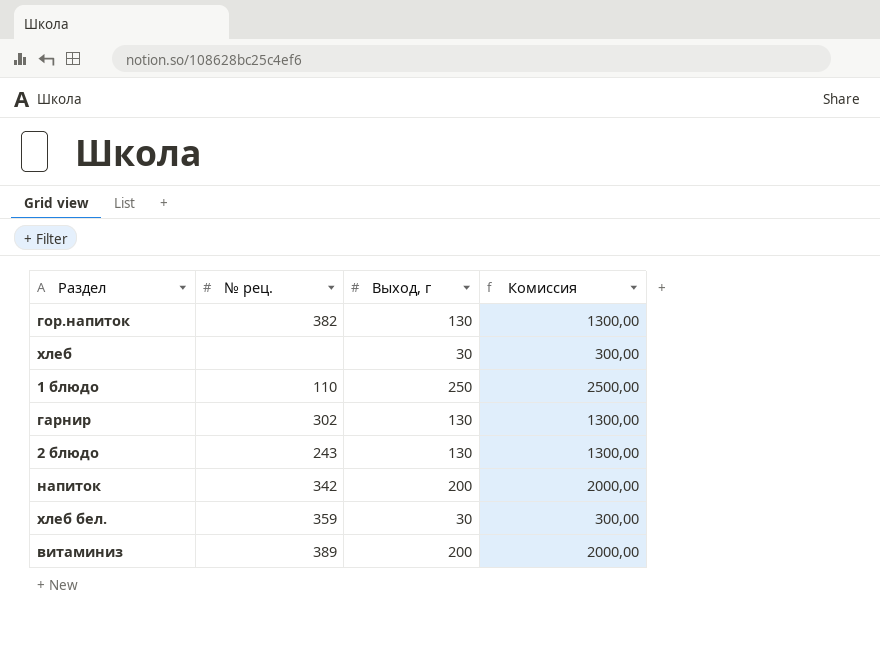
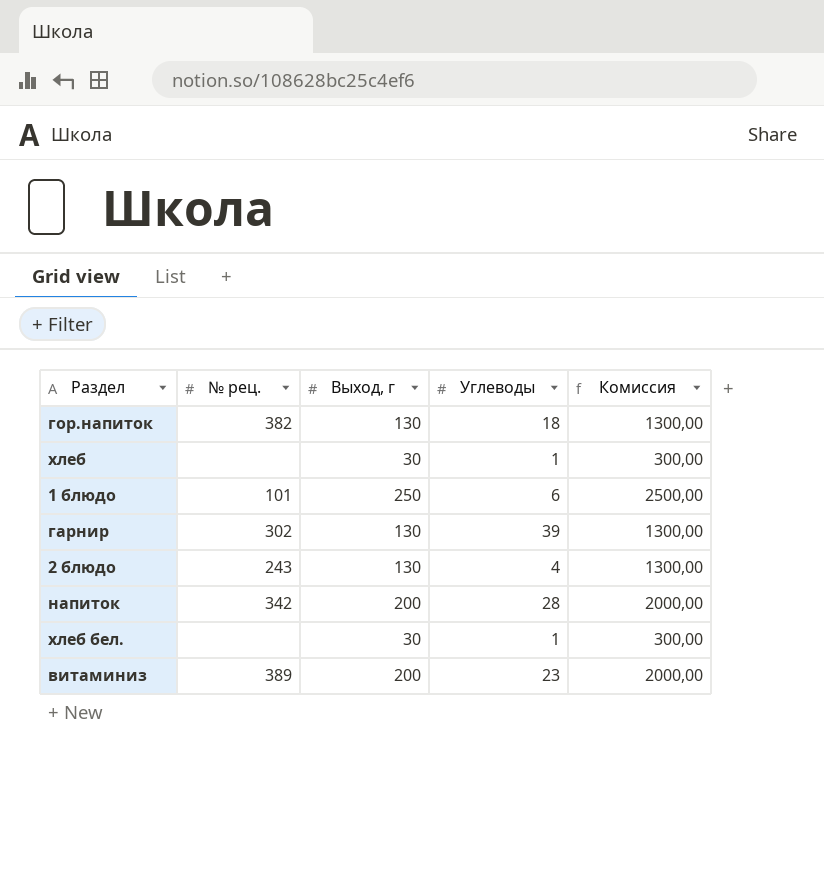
column Углеводы | position: none -> 4
1 блюдо | № рец.: 110 -> 101
хлеб бел. | № рец.: 359 -> none

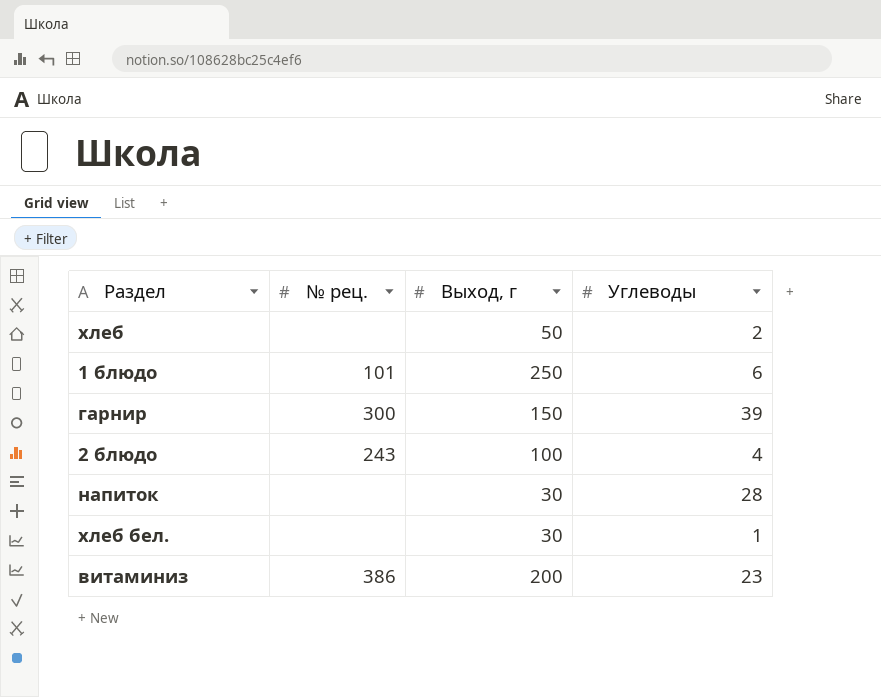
column Комиссия | formula: [Выход, г] * 10 -> none
row гор.напиток: 382 | 130 | 18 | 1300,00 -> none
хлеб | Выход, г: 30 -> 50
хлеб | Углеводы: 1 -> 2
гарнир | № рец.: 302 -> 300
гарнир | Выход, г: 130 -> 150
2 блюдо | Выход, г: 130 -> 100
напиток | № рец.: 342 -> none
напиток | Выход, г: 200 -> 30
витаминиз | № рец.: 389 -> 386

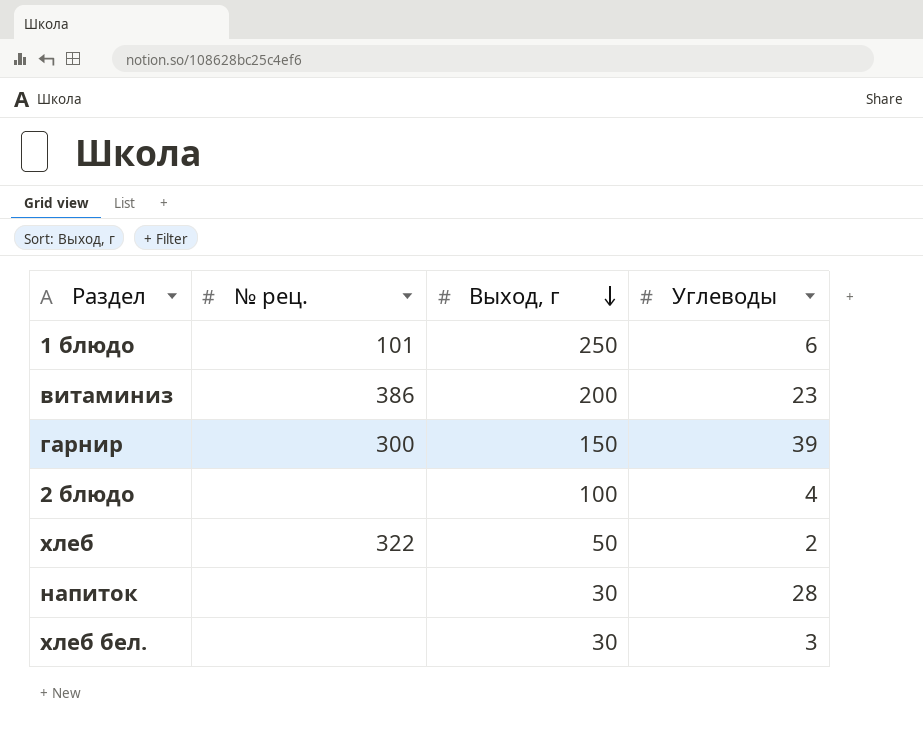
row order: none -> Выход, г descending
2 блюдо | № рец.: 243 -> none
хлеб | № рец.: none -> 322
хлеб бел. | Углеводы: 1 -> 3

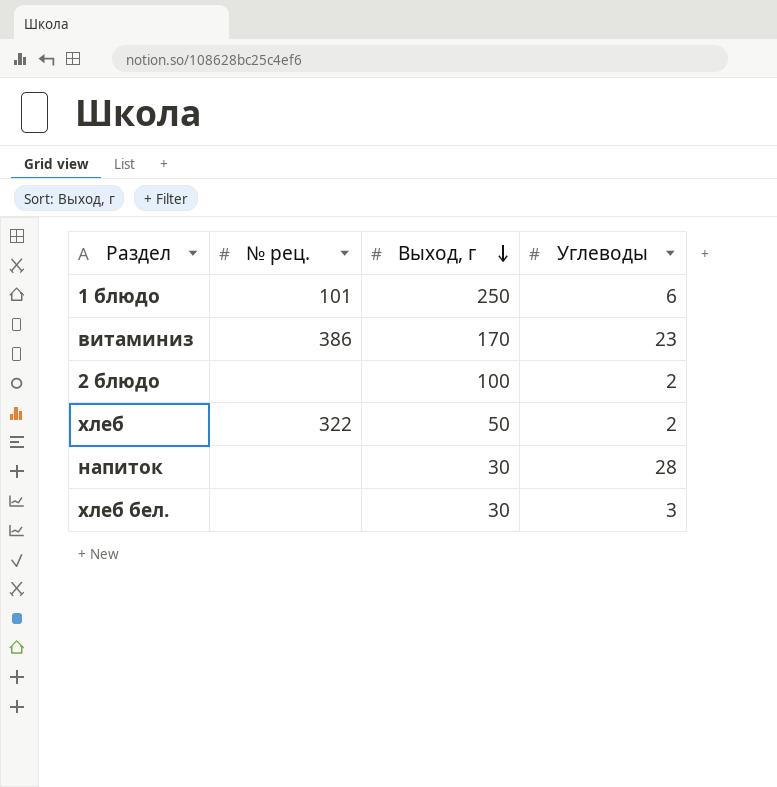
row гарнир: 300 | 150 | 39 -> none
витаминиз | Выход, г: 200 -> 170
2 блюдо | Углеводы: 4 -> 2

